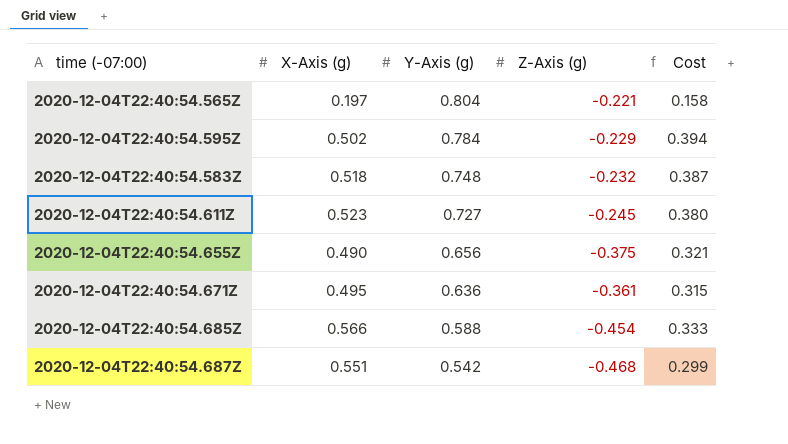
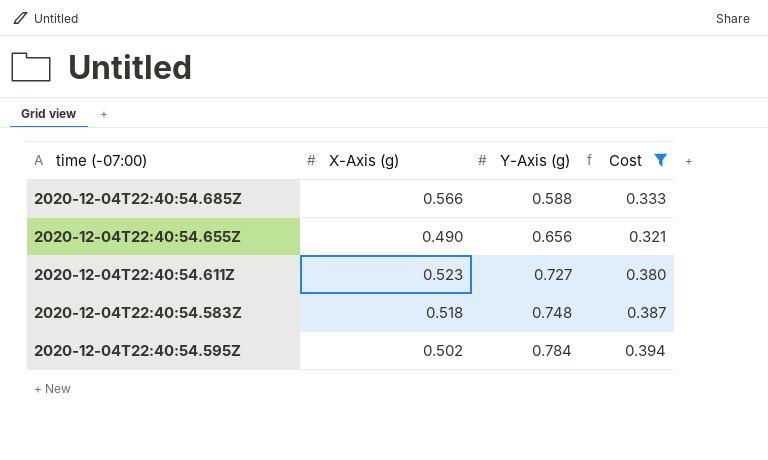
filter: none -> Cost >= 0.321
row order: Y-Axis (g) descending -> Y-Axis (g) ascending
column Z-Axis (g) | position: 4 -> none

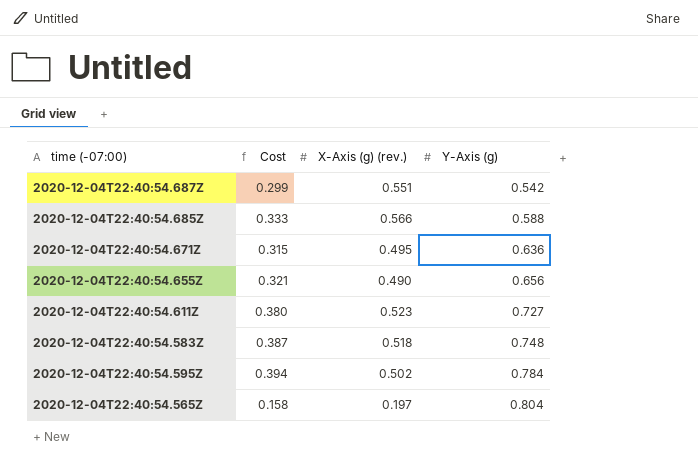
filter: Cost >= 0.321 -> none
column Cost | position: 4 -> 2
column name: X-Axis (g) -> X-Axis (g) (rev.)

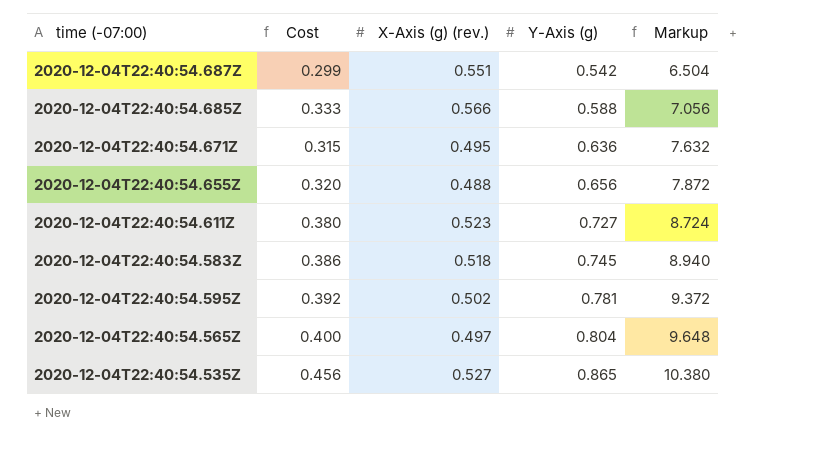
column Markup | formula: none -> [Y-Axis (g)] * 12
2020-12-04T22:40:54.655Z | Cost: 0.321 -> 0.320
2020-12-04T22:40:54.655Z | X-Axis (g) (rev.): 0.490 -> 0.488
2020-12-04T22:40:54.583Z | Cost: 0.387 -> 0.386
2020-12-04T22:40:54.583Z | Y-Axis (g): 0.748 -> 0.745
2020-12-04T22:40:54.595Z | Cost: 0.394 -> 0.392
2020-12-04T22:40:54.595Z | Y-Axis (g): 0.784 -> 0.781
2020-12-04T22:40:54.565Z | Cost: 0.158 -> 0.400
2020-12-04T22:40:54.565Z | X-Axis (g) (rev.): 0.197 -> 0.497
row 2020-12-04T22:40:54.535Z: none -> 0.456 | 0.527 | 0.865 | 10.380

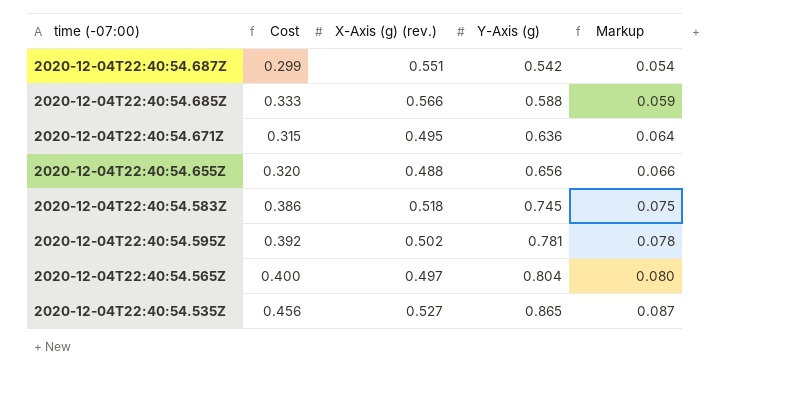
column Markup | formula: [Y-Axis (g)] * 12 -> [Y-Axis (g)] * 0.1
row 2020-12-04T22:40:54.611Z: 0.380 | 0.523 | 0.727 | 8.724 -> none

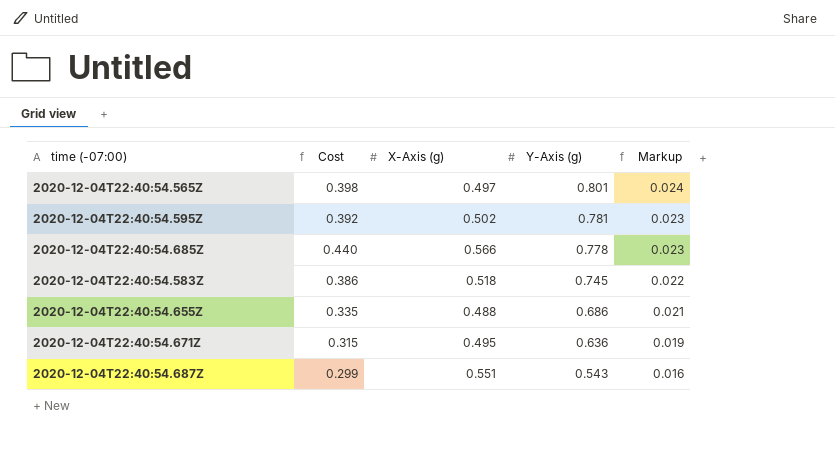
row order: Y-Axis (g) ascending -> Y-Axis (g) descending
column name: X-Axis (g) (rev.) -> X-Axis (g)
column Markup | formula: [Y-Axis (g)] * 0.1 -> [Y-Axis (g)] * 0.03
row 2020-12-04T22:40:54.535Z: 0.456 | 0.527 | 0.865 | 0.087 -> none
2020-12-04T22:40:54.565Z | Cost: 0.400 -> 0.398
2020-12-04T22:40:54.565Z | Y-Axis (g): 0.804 -> 0.801
2020-12-04T22:40:54.685Z | Cost: 0.333 -> 0.440
2020-12-04T22:40:54.685Z | Y-Axis (g): 0.588 -> 0.778
2020-12-04T22:40:54.655Z | Cost: 0.320 -> 0.335
2020-12-04T22:40:54.655Z | Y-Axis (g): 0.656 -> 0.686
2020-12-04T22:40:54.687Z | Y-Axis (g): 0.542 -> 0.543

